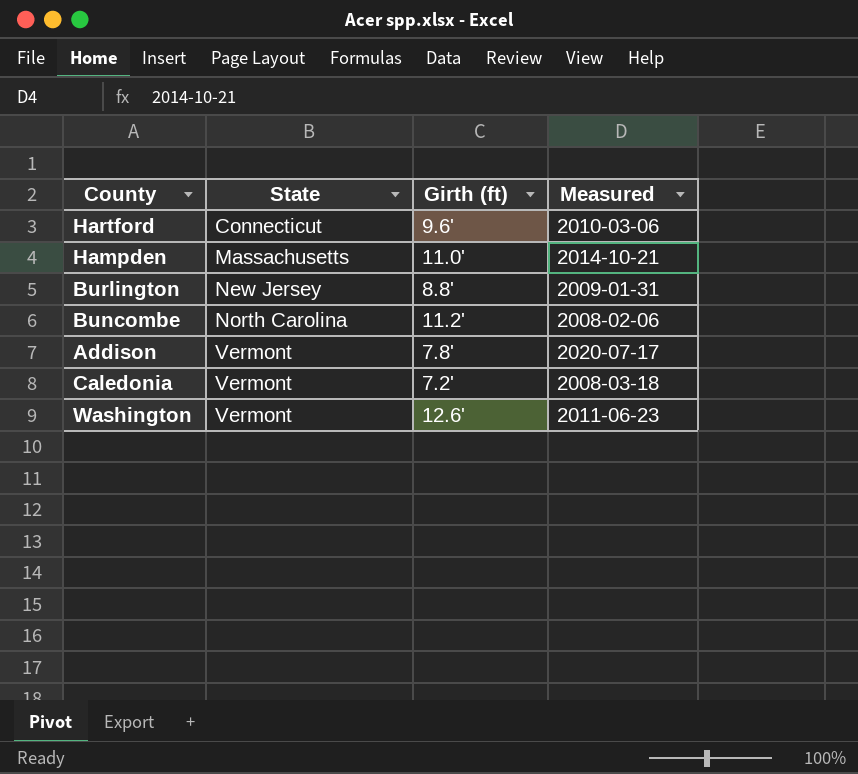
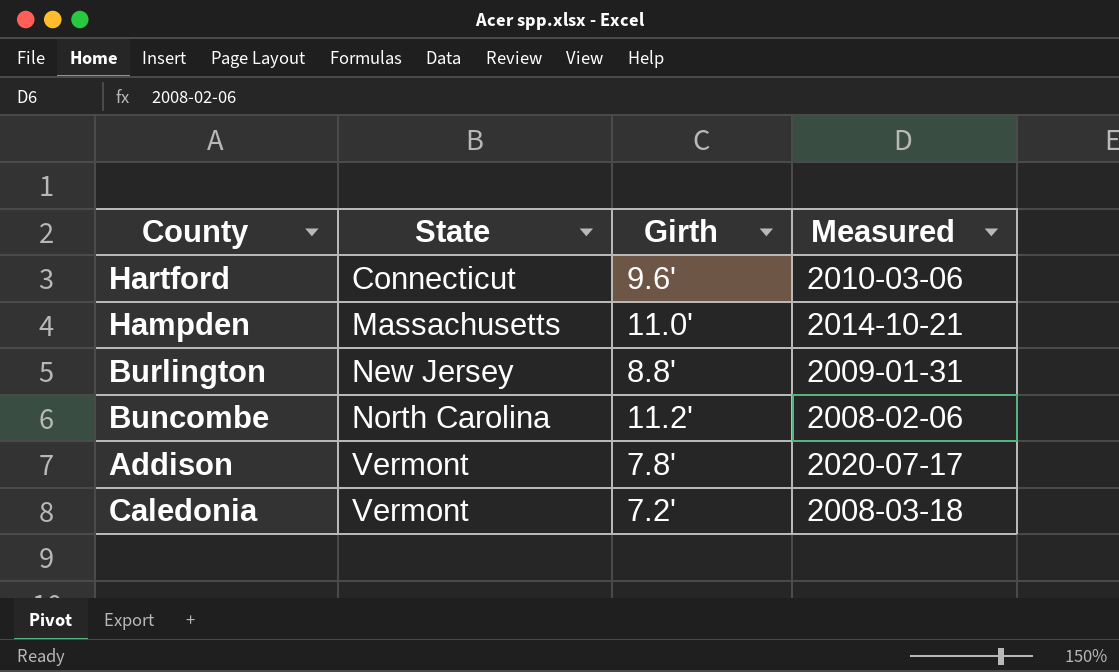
column name: Girth (ft) -> Girth
row Washington: Vermont | 12.6' | 2011-06-23 -> none

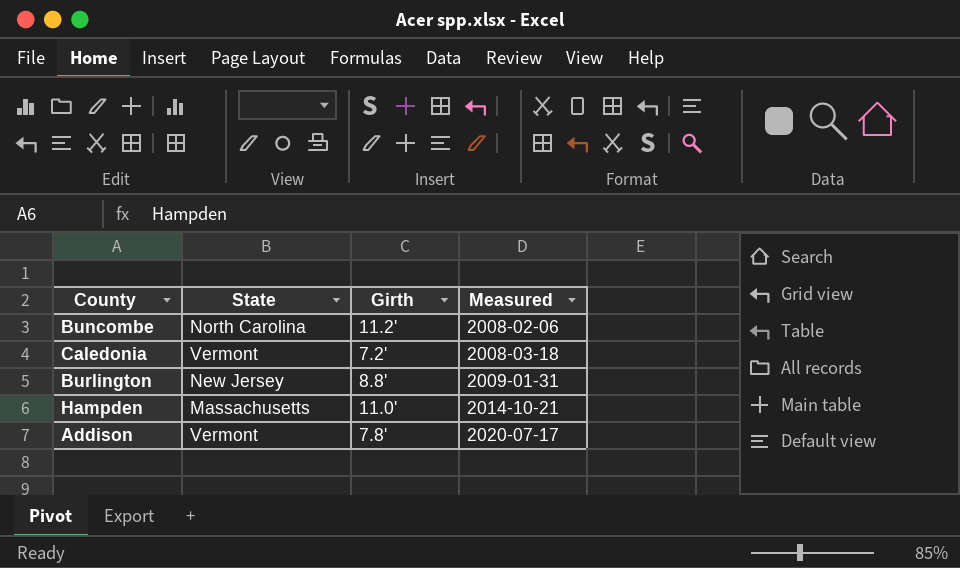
row order: State ascending -> Measured ascending
row Hartford: Connecticut | 9.6' | 2010-03-06 -> none

